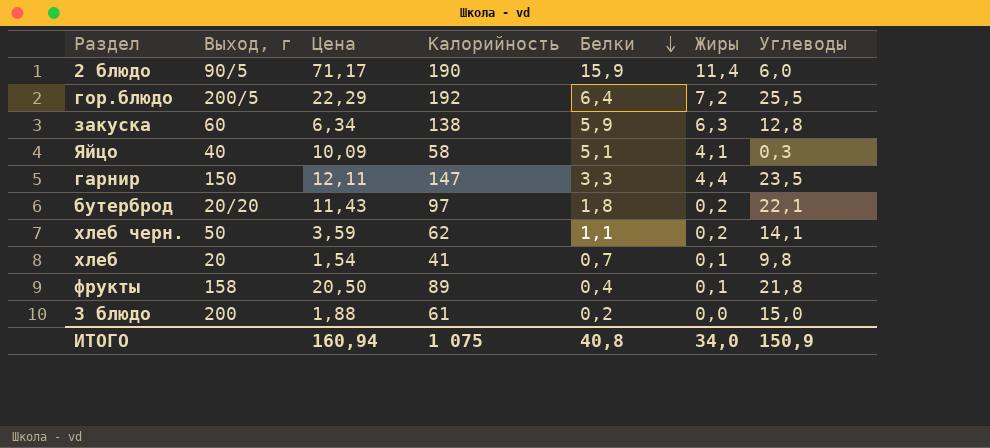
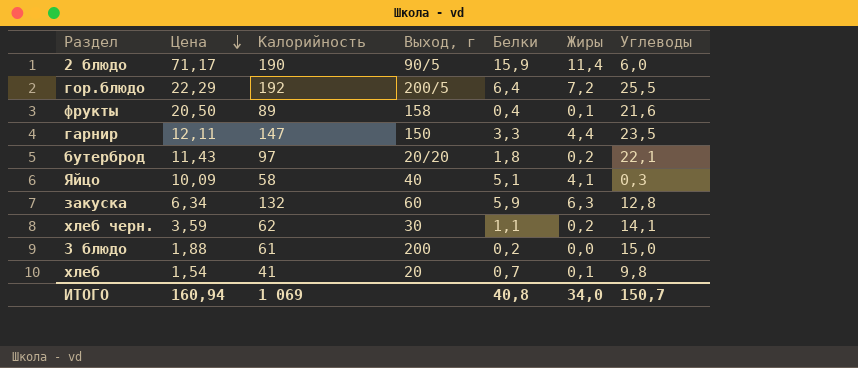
row order: Белки descending -> Цена descending
column Выход, г | position: 2 -> 4
фрукты | Углеводы: 21,8 -> 21,6
закуска | Калорийность: 138 -> 132
хлеб черн. | Выход, г: 50 -> 30
ИТОГО | Калорийность: 1 075 -> 1 069
ИТОГО | Углеводы: 150,9 -> 150,7

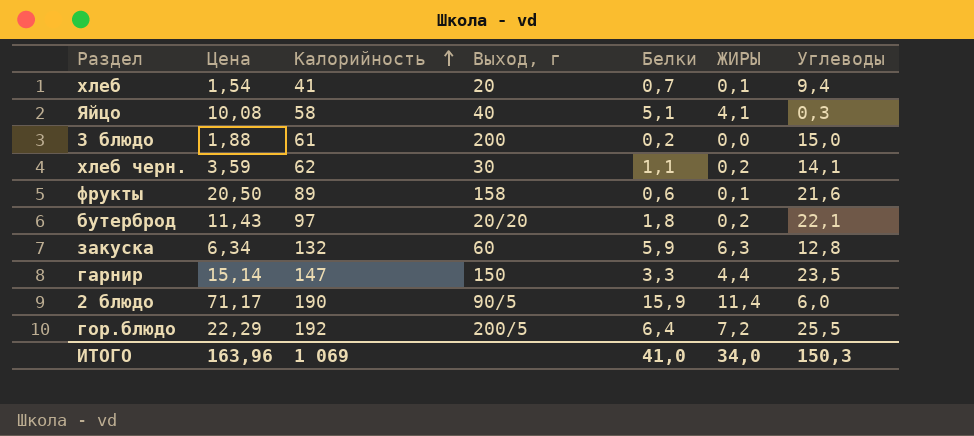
row order: Цена descending -> Калорийность ascending
column name: Жиры -> ЖИРЫ
хлеб | Углеводы: 9,8 -> 9,4
Яйцо | Цена: 10,09 -> 10,08
фрукты | Белки: 0,4 -> 0,6
гарнир | Цена: 12,11 -> 15,14
ИТОГО | Цена: 160,94 -> 163,96
ИТОГО | Белки: 40,8 -> 41,0
ИТОГО | Углеводы: 150,7 -> 150,3

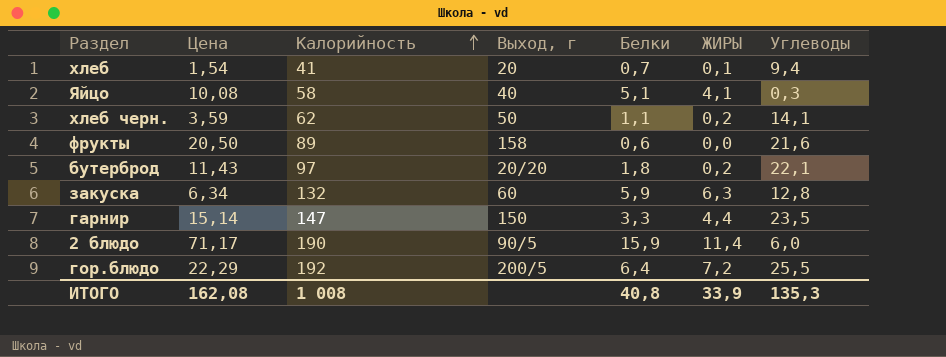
row 3 блюдо: 1,88 | 61 | 200 | 0,2 | 0,0 | 15,0 -> none
хлеб черн. | Выход, г: 30 -> 50
фрукты | ЖИРЫ: 0,1 -> 0,0
ИТОГО | Цена: 163,96 -> 162,08
ИТОГО | Калорийность: 1 069 -> 1 008
ИТОГО | Белки: 41,0 -> 40,8
ИТОГО | ЖИРЫ: 34,0 -> 33,9
ИТОГО | Углеводы: 150,3 -> 135,3

